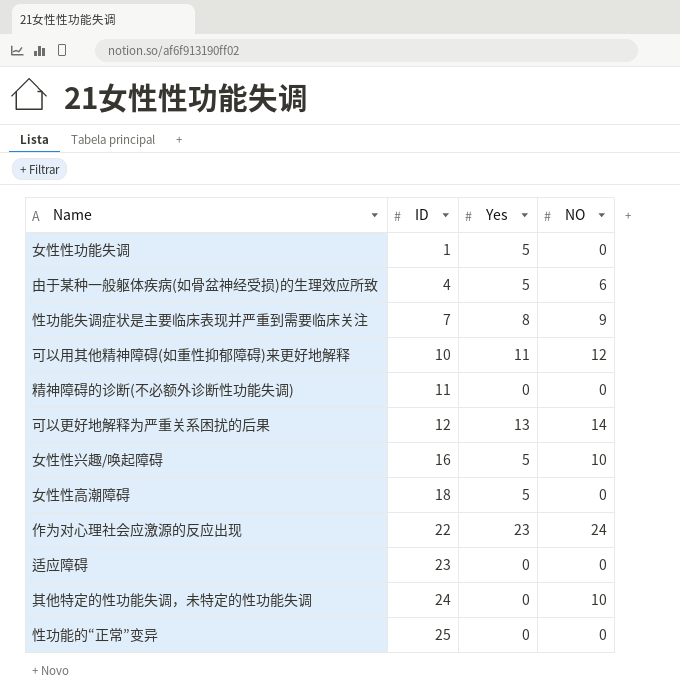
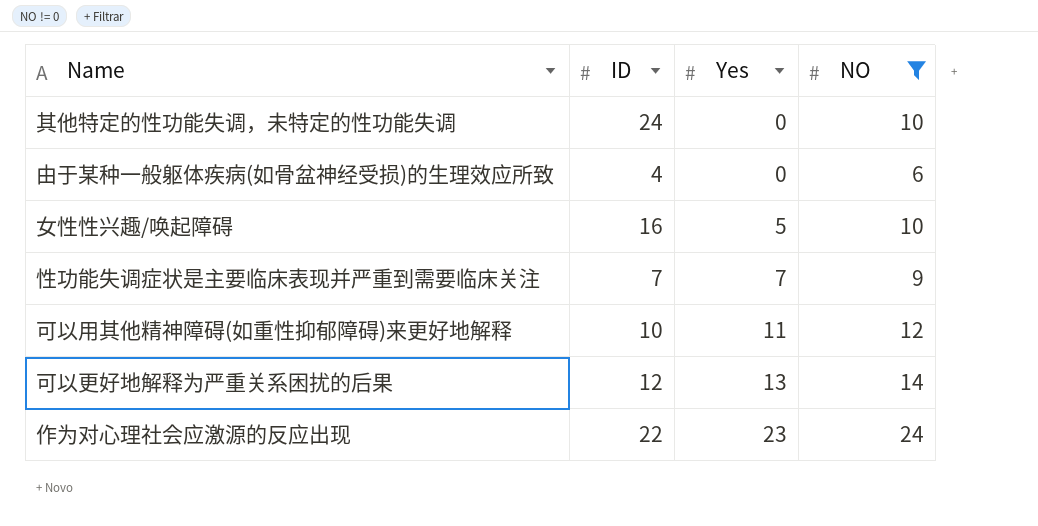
filter: none -> NO != 0
row order: ID ascending -> Yes ascending
由于某种一般躯体疾病(如骨盆神经受损)的生理效应所致 | Yes: 5 -> 0
性功能失调症状是主要临床表现并严重到需要临床关注 | Yes: 8 -> 7

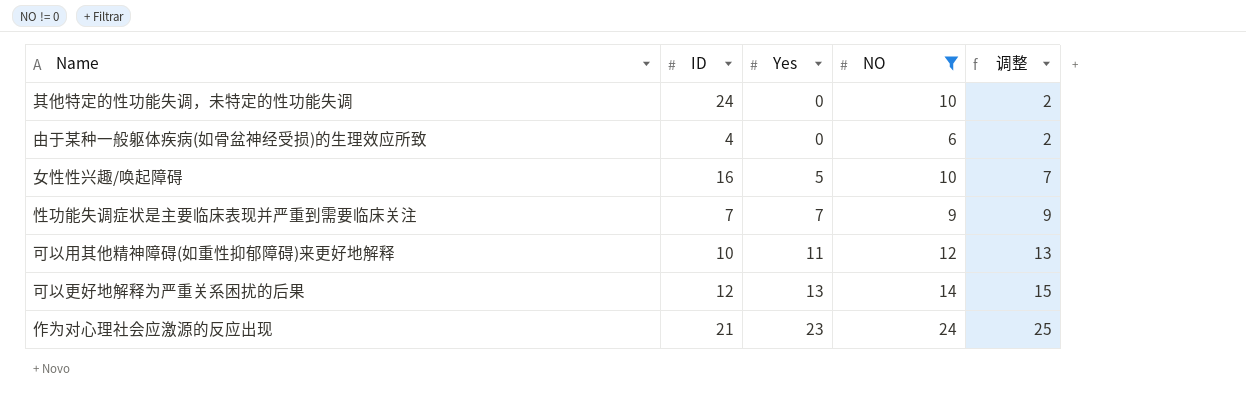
column 调整 | formula: none -> [Yes] + 2
作为对心理社会应激源的反应出现 | ID: 22 -> 21

